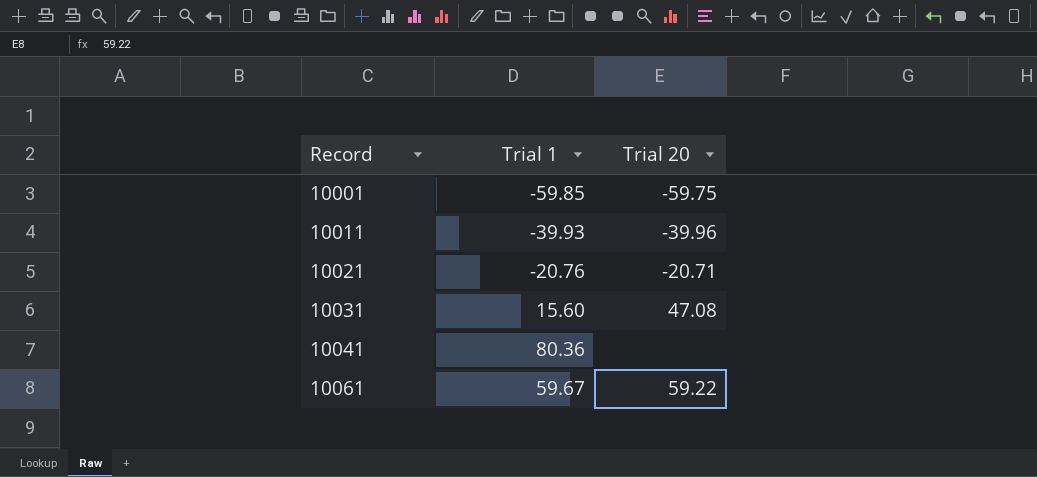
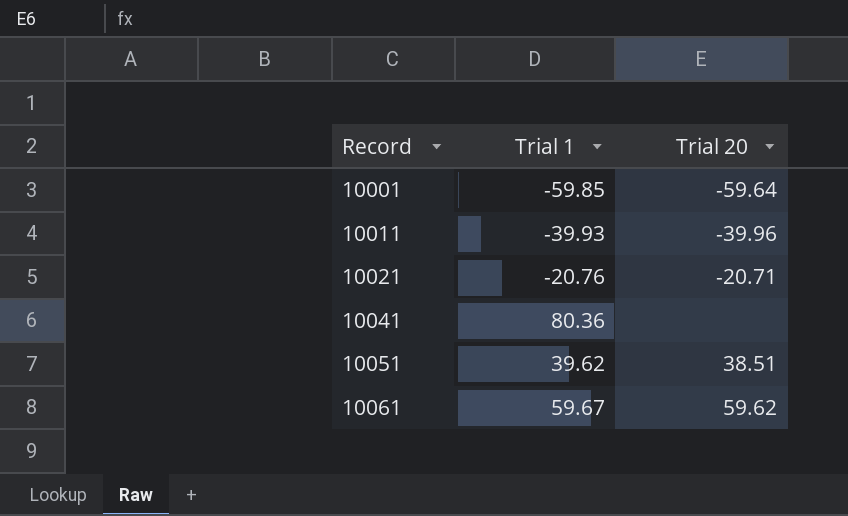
row 10031: 15.60 | 47.08 -> none
10001 | Trial 20: -59.75 -> -59.64
row 10051: none -> 39.62 | 38.51
10061 | Trial 20: 59.22 -> 59.62

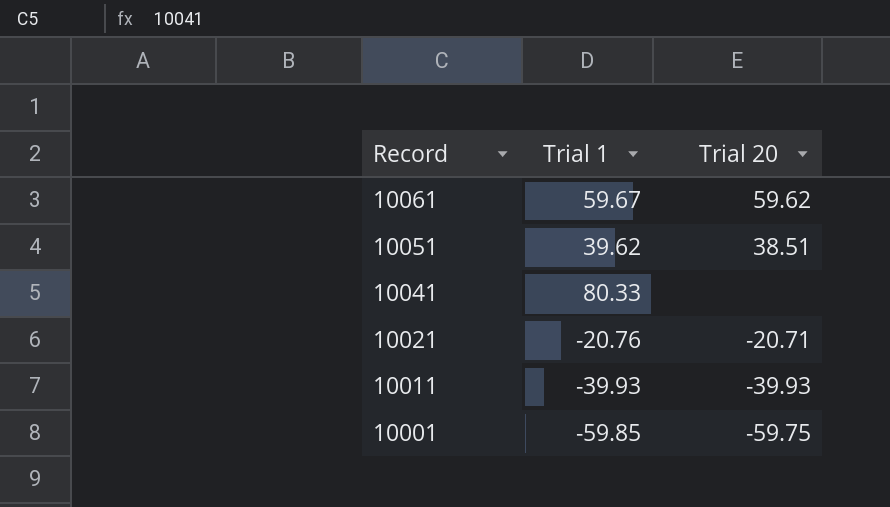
row order: Record ascending -> Record descending
10041 | Trial 1: 80.36 -> 80.33
10011 | Trial 20: -39.96 -> -39.93
10001 | Trial 20: -59.64 -> -59.75

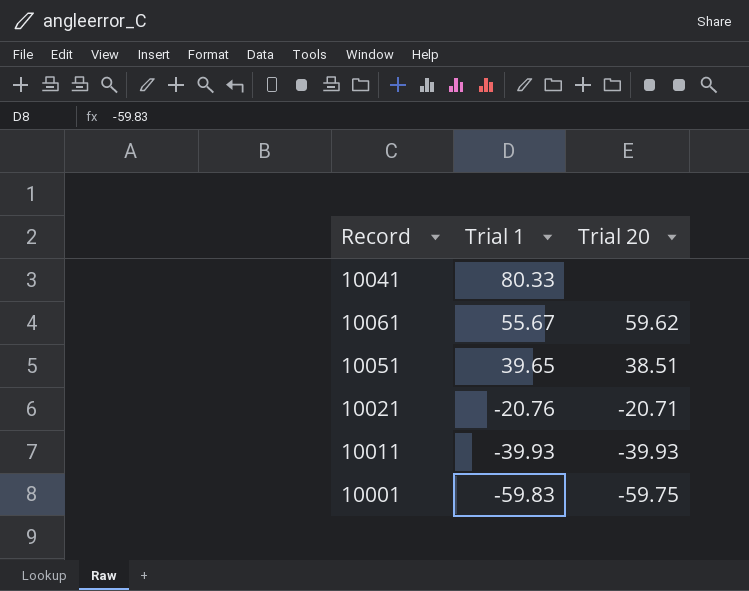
row order: Record descending -> Trial 1 descending
10061 | Trial 1: 59.67 -> 55.67
10051 | Trial 1: 39.62 -> 39.65
10001 | Trial 1: -59.85 -> -59.83

